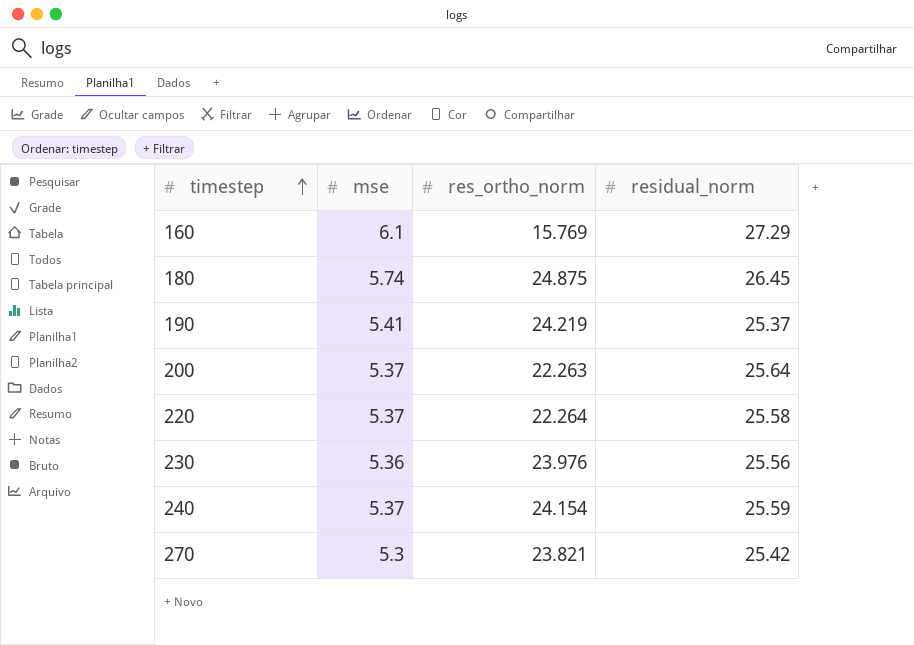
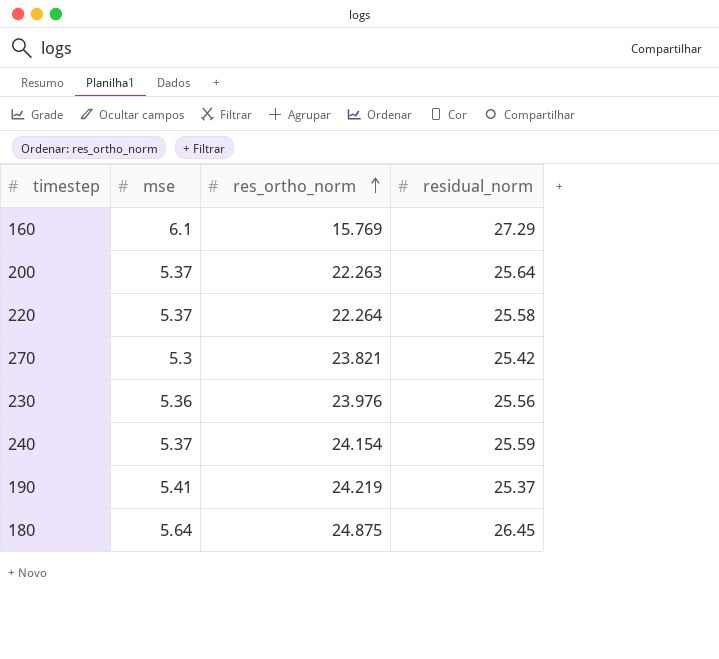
row order: timestep ascending -> res_ortho_norm ascending
180 | mse: 5.74 -> 5.64

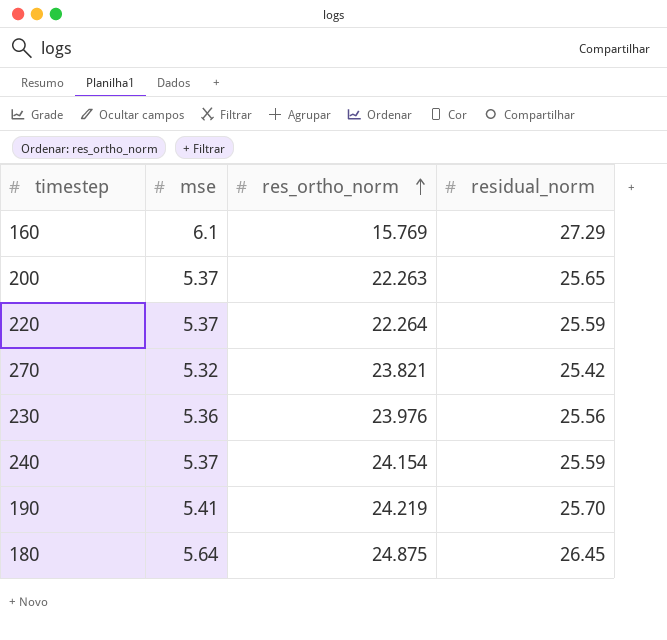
200 | residual_norm: 25.64 -> 25.65
220 | residual_norm: 25.58 -> 25.59
270 | mse: 5.3 -> 5.32
190 | residual_norm: 25.37 -> 25.70

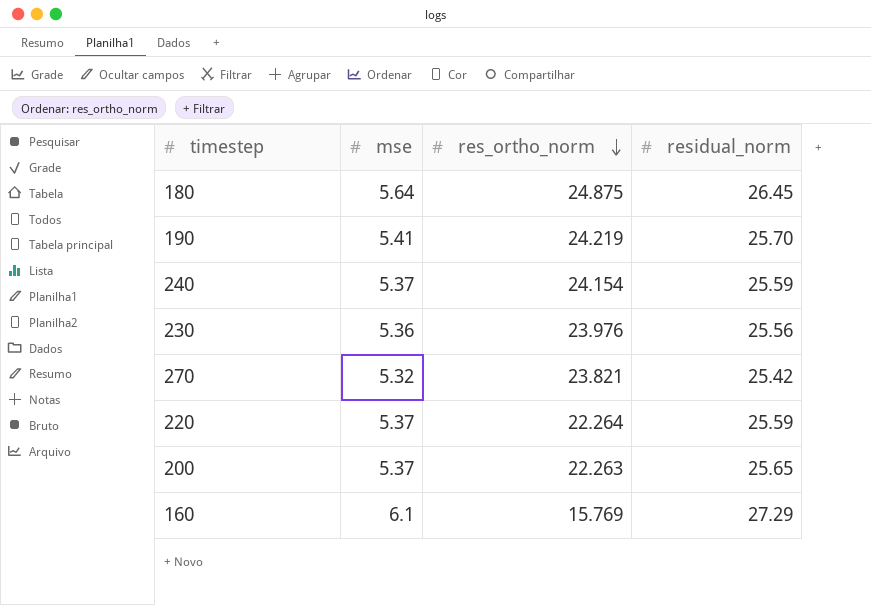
row order: res_ortho_norm ascending -> res_ortho_norm descending

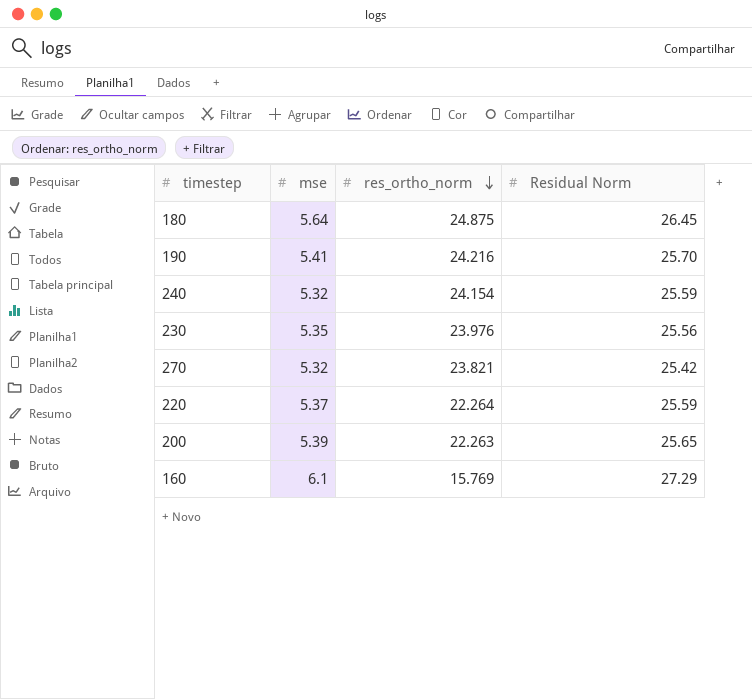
column name: residual_norm -> Residual Norm
190 | res_ortho_norm: 24.219 -> 24.216
240 | mse: 5.37 -> 5.32
230 | mse: 5.36 -> 5.35
200 | mse: 5.37 -> 5.39

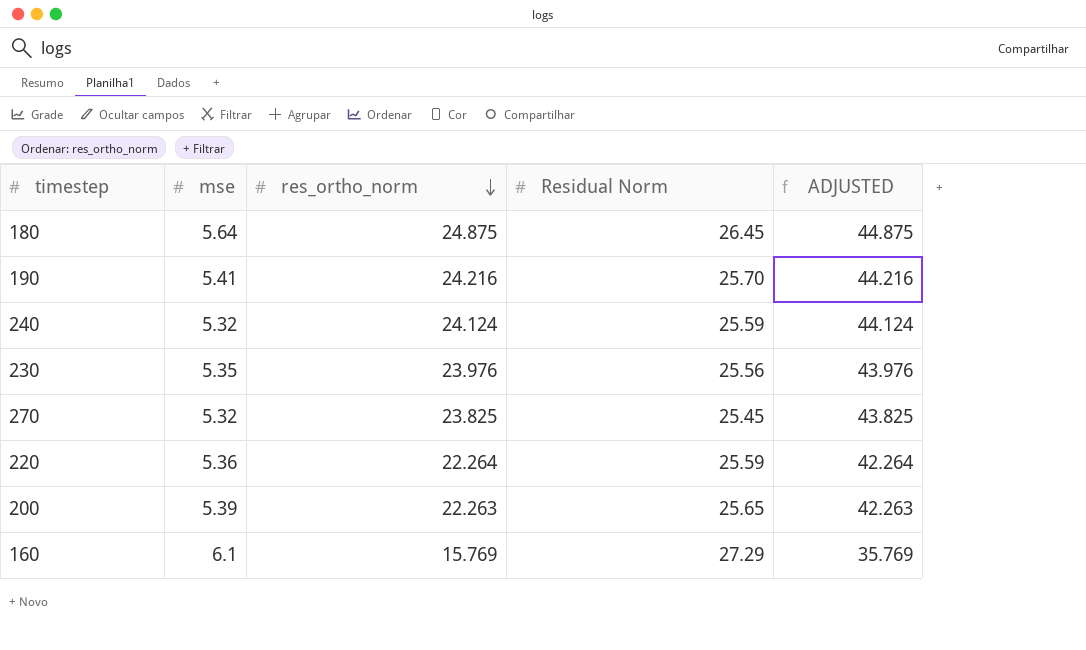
column ADJUSTED | formula: none -> [res_ortho_norm] + 20
240 | res_ortho_norm: 24.154 -> 24.124
270 | res_ortho_norm: 23.821 -> 23.825
270 | Residual Norm: 25.42 -> 25.45
220 | mse: 5.37 -> 5.36

